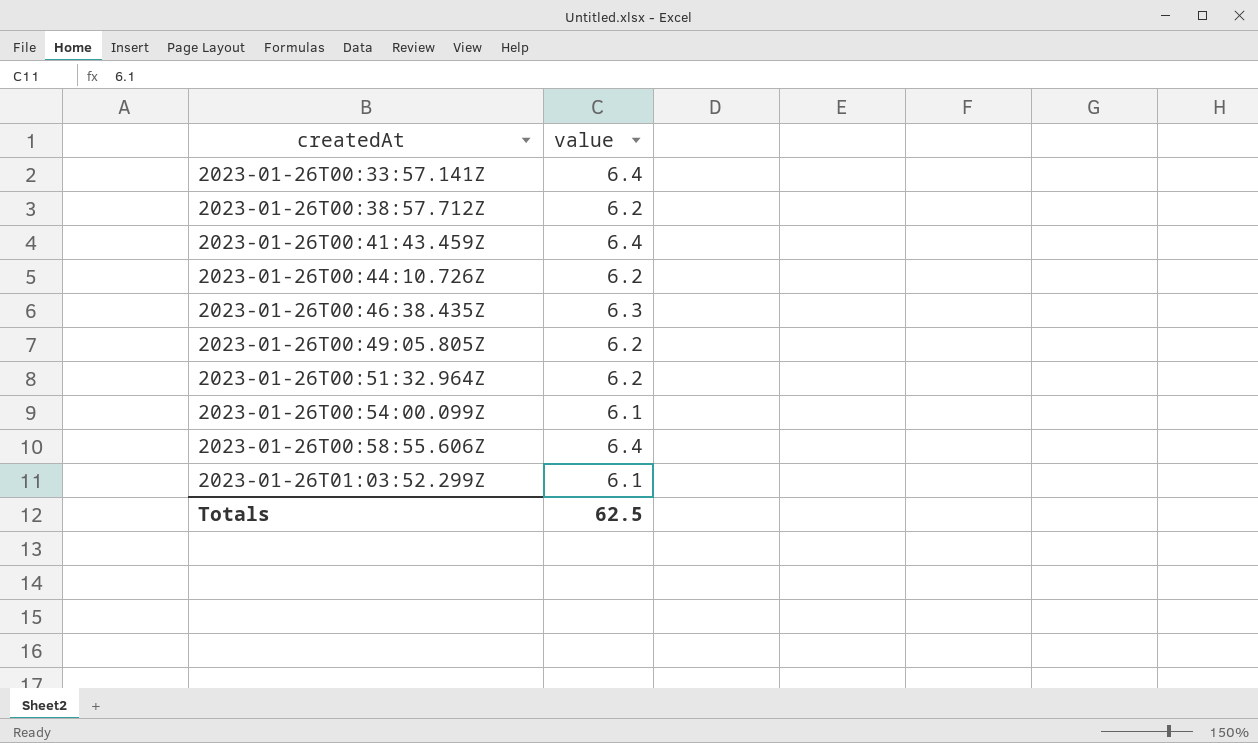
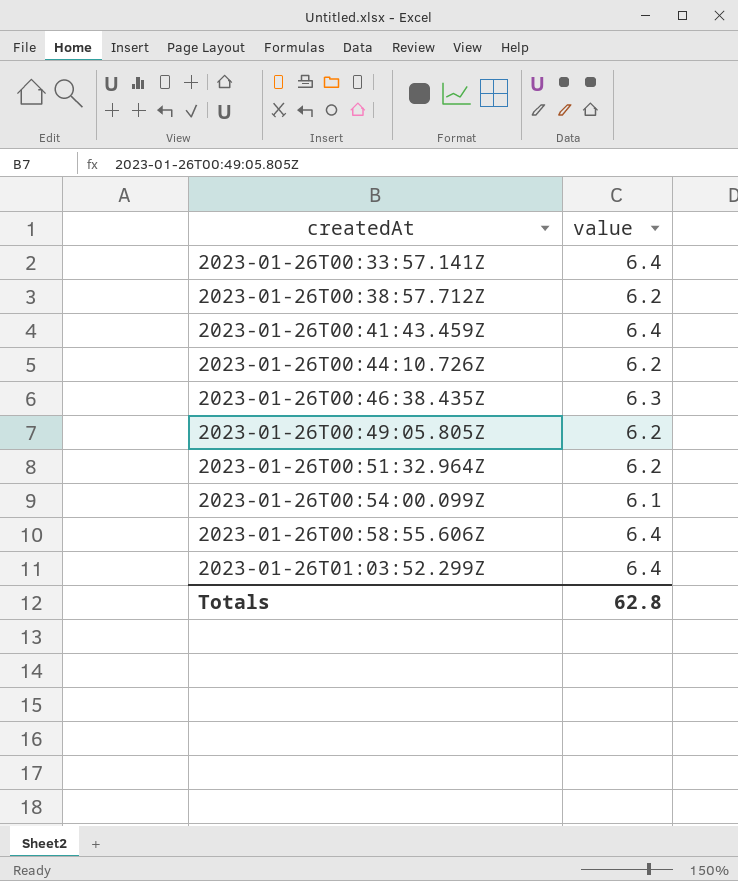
2023-01-26T01:03:52.299Z | value: 6.1 -> 6.4
Totals | value: 62.5 -> 62.8

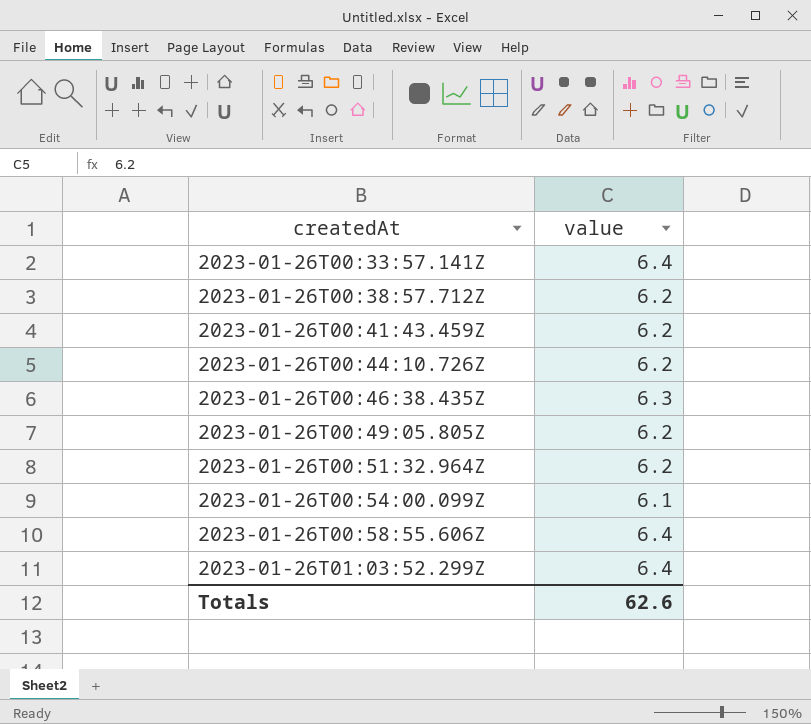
2023-01-26T00:41:43.459Z | value: 6.4 -> 6.2
Totals | value: 62.8 -> 62.6

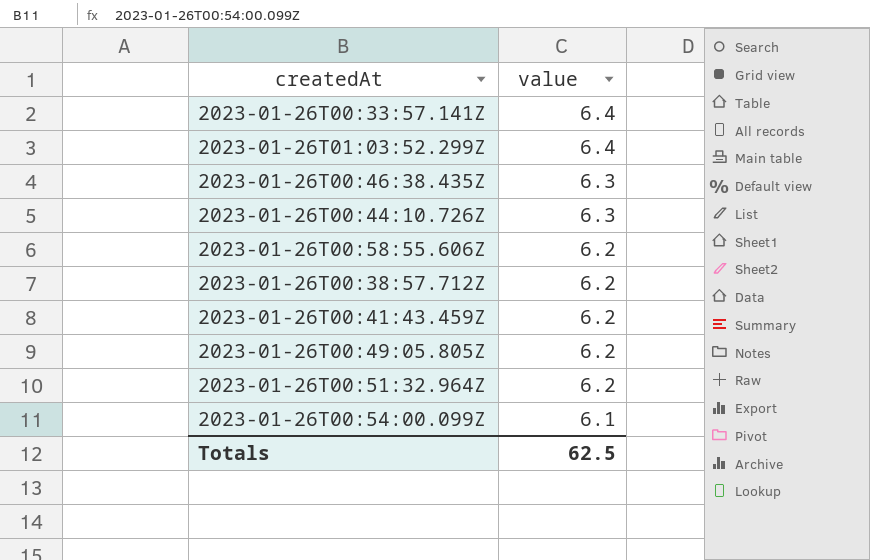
row order: createdAt ascending -> value descending
2023-01-26T00:44:10.726Z | value: 6.2 -> 6.3
2023-01-26T00:58:55.606Z | value: 6.4 -> 6.2
Totals | value: 62.6 -> 62.5

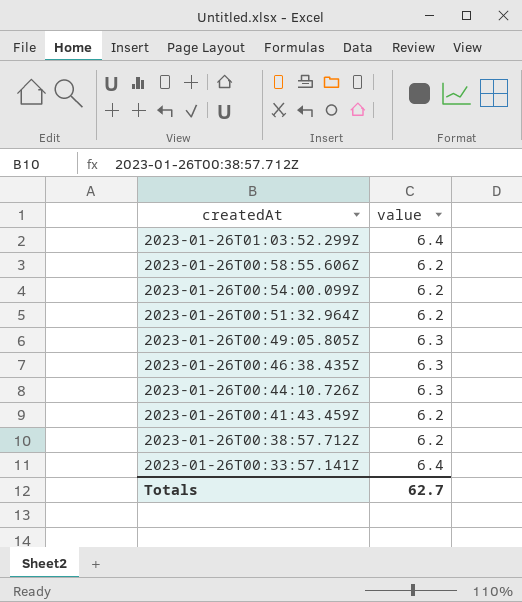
row order: value descending -> createdAt descending
2023-01-26T00:54:00.099Z | value: 6.1 -> 6.2
2023-01-26T00:49:05.805Z | value: 6.2 -> 6.3
Totals | value: 62.5 -> 62.7

